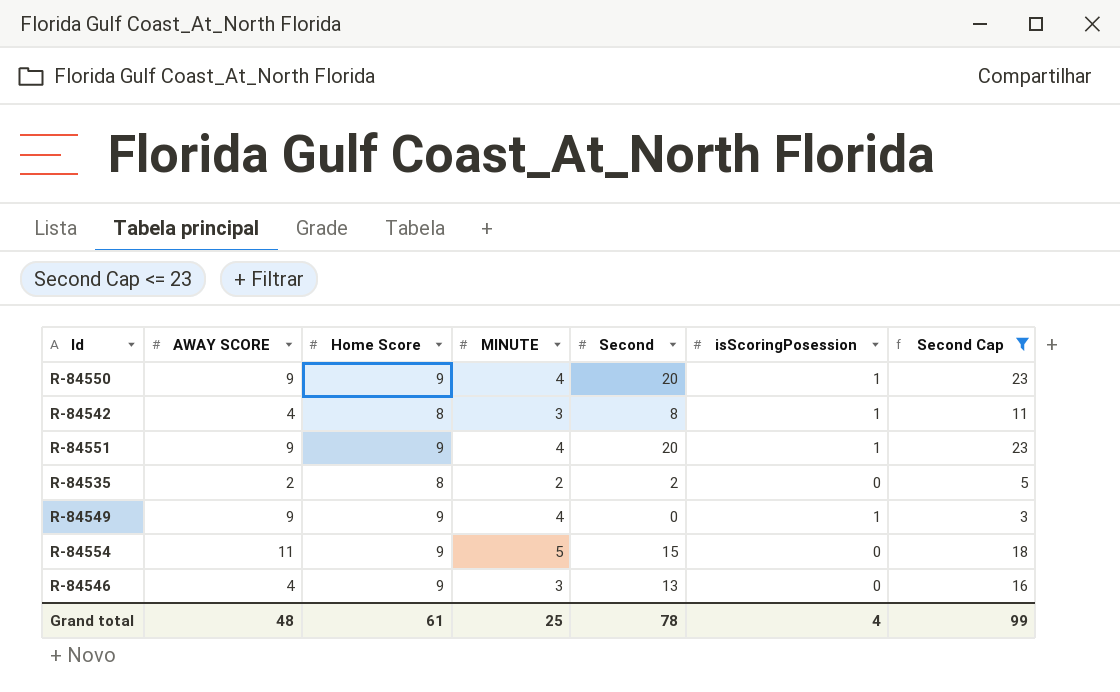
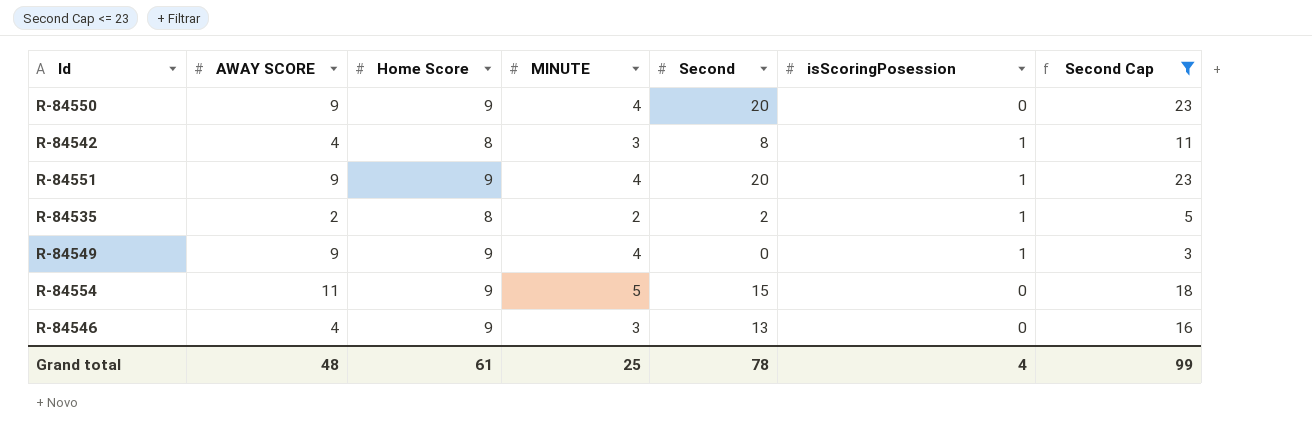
R-84550 | isScoringPosession: 1 -> 0
R-84535 | isScoringPosession: 0 -> 1

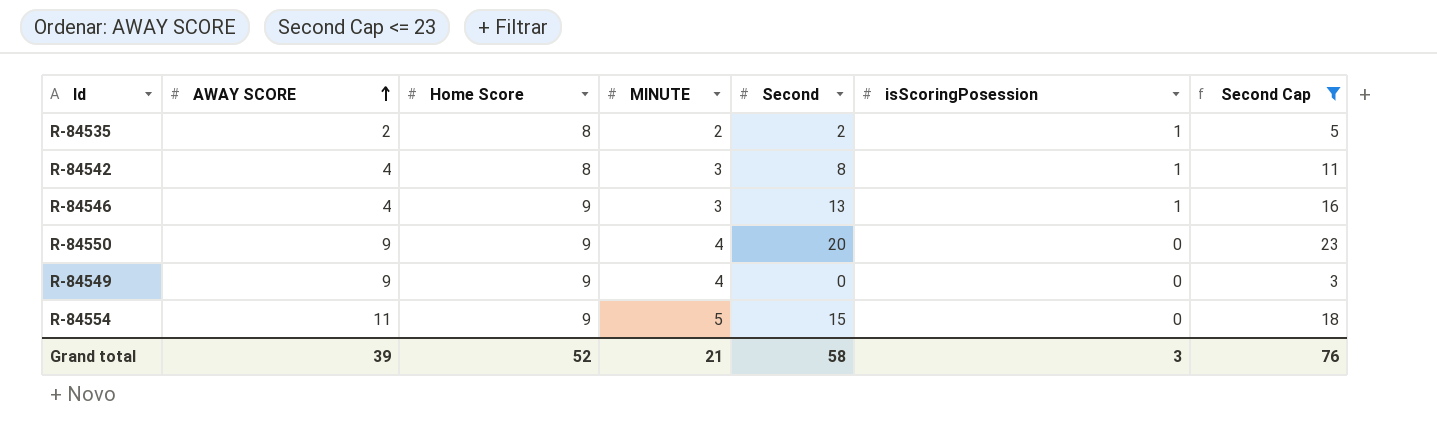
row order: none -> AWAY SCORE ascending
row R-84551: 9 | 9 | 4 | 20 | 1 | 23 -> none
R-84546 | isScoringPosession: 0 -> 1
R-84549 | isScoringPosession: 1 -> 0
Grand total | AWAY SCORE: 48 -> 39
Grand total | Home Score: 61 -> 52
Grand total | MINUTE: 25 -> 21
Grand total | Second: 78 -> 58
Grand total | isScoringPosession: 4 -> 3
Grand total | Second Cap: 99 -> 76

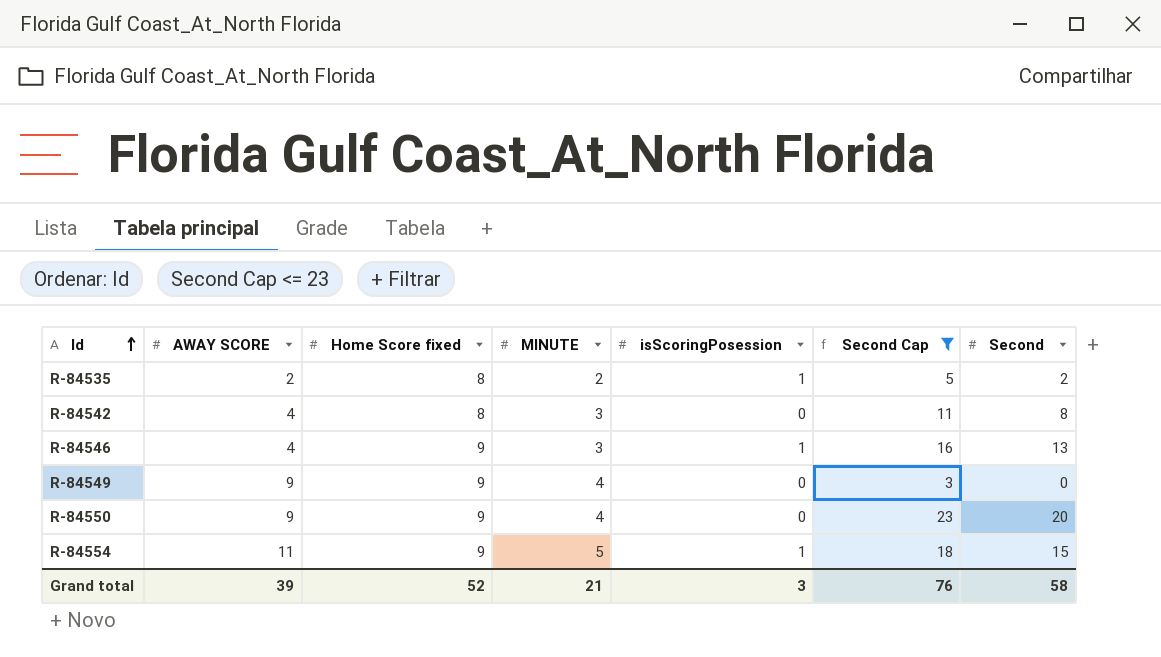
row order: AWAY SCORE ascending -> Id ascending
column name: Home Score -> Home Score fixed
column Second | position: 5 -> 7
R-84542 | isScoringPosession: 1 -> 0
R-84554 | isScoringPosession: 0 -> 1

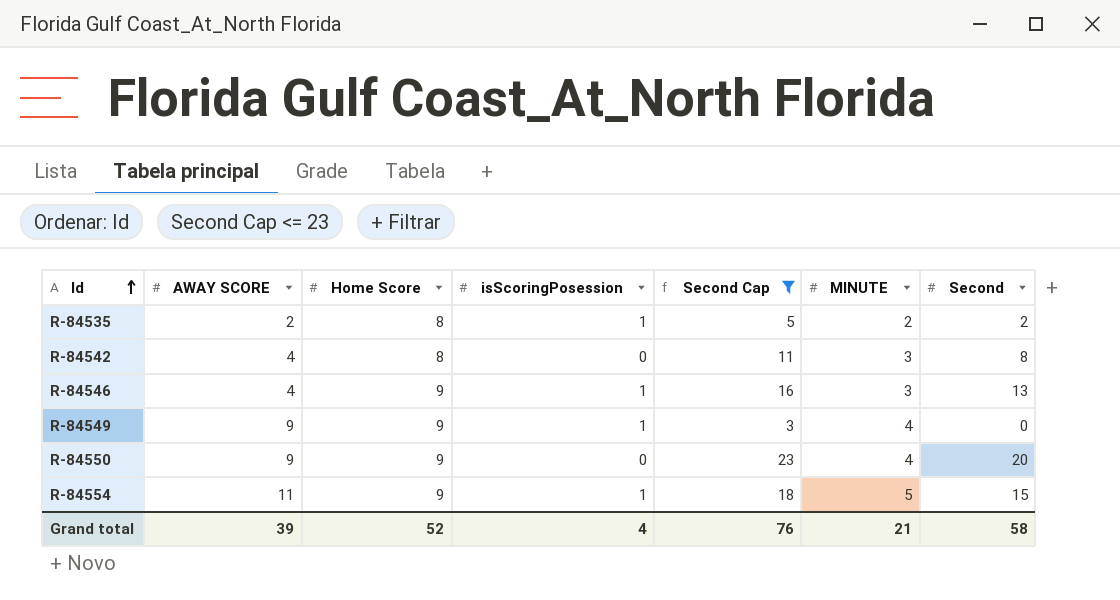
column name: Home Score fixed -> Home Score
column MINUTE | position: 4 -> 6
R-84549 | isScoringPosession: 0 -> 1
Grand total | isScoringPosession: 3 -> 4

